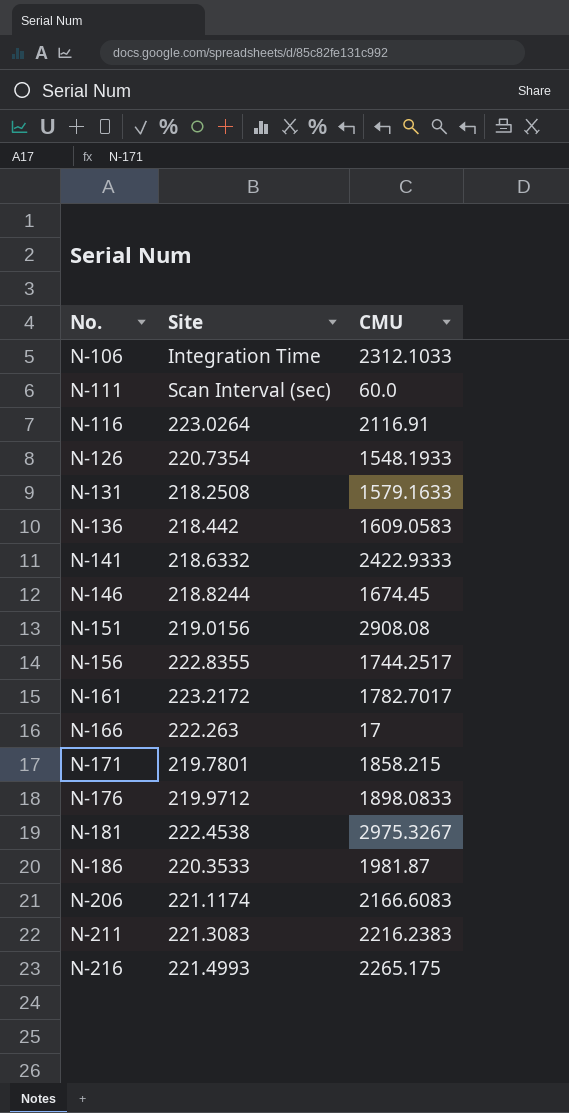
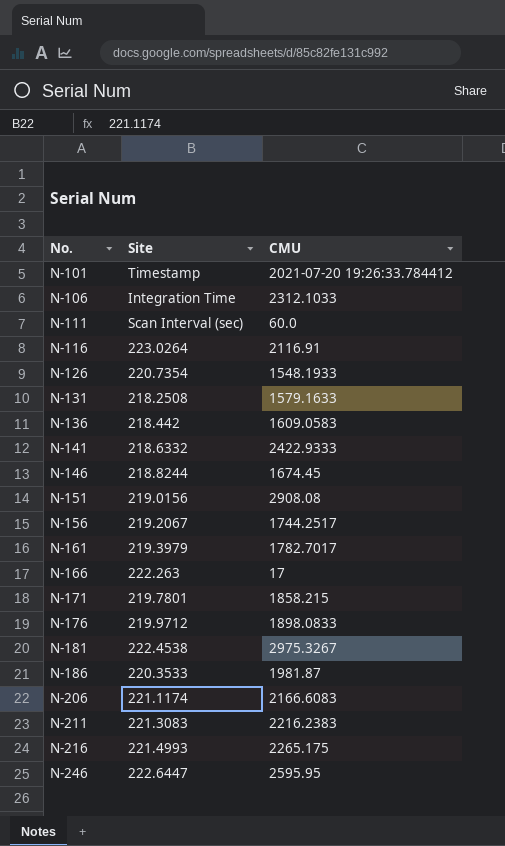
row N-101: none -> Timestamp | 2021-07-20 19:26:33.784412
N-156 | Site: 222.8355 -> 219.2067
N-161 | Site: 223.2172 -> 219.3979
row N-246: none -> 222.6447 | 2595.95

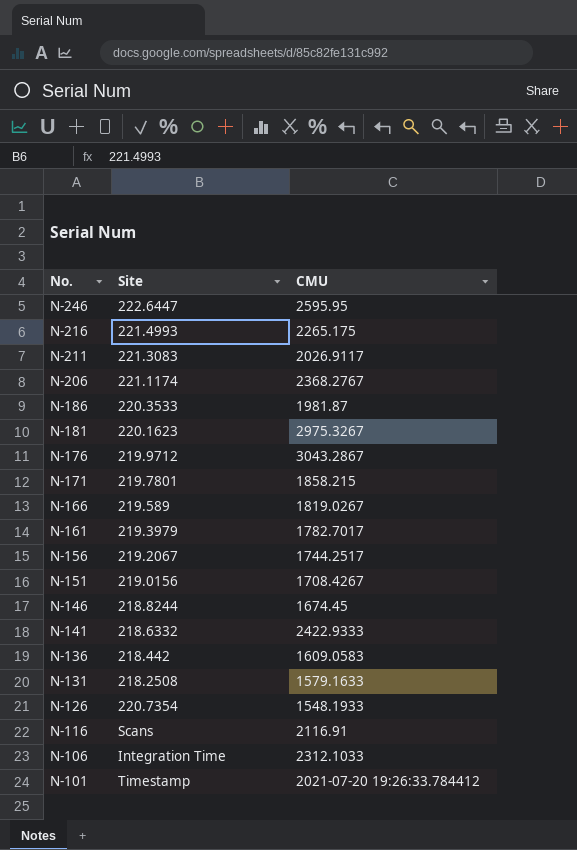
row order: No. ascending -> No. descending
row N-111: Scan Interval (sec) | 60.0 -> none
N-211 | CMU: 2216.2383 -> 2026.9117
N-206 | CMU: 2166.6083 -> 2368.2767
N-181 | Site: 222.4538 -> 220.1623
N-176 | CMU: 1898.0833 -> 3043.2867
N-166 | Site: 222.263 -> 219.589
N-166 | CMU: 17 -> 1819.0267
N-151 | CMU: 2908.08 -> 1708.4267
N-116 | Site: 223.0264 -> Scans

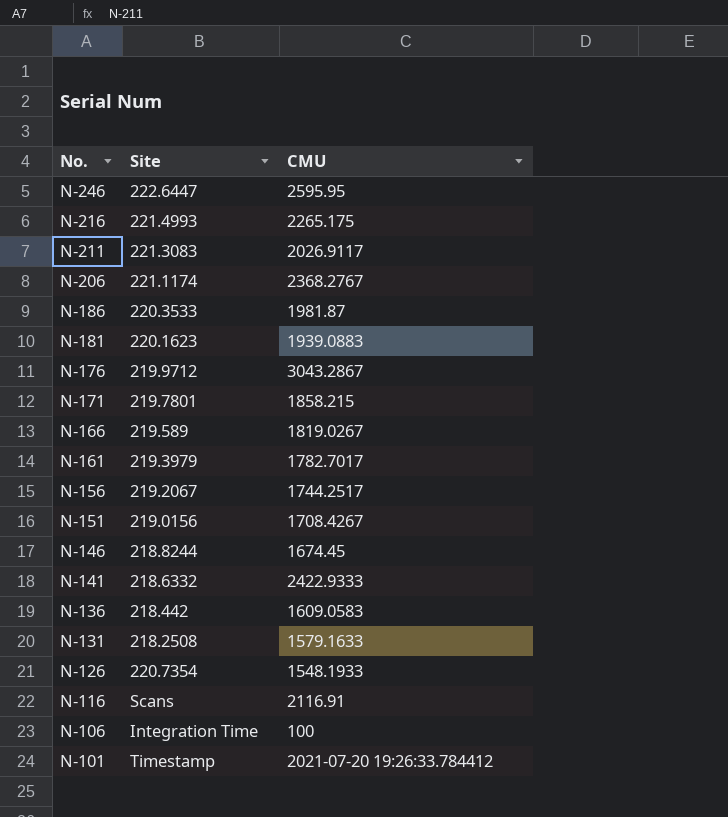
N-181 | CMU: 2975.3267 -> 1939.0883
N-106 | CMU: 2312.1033 -> 100

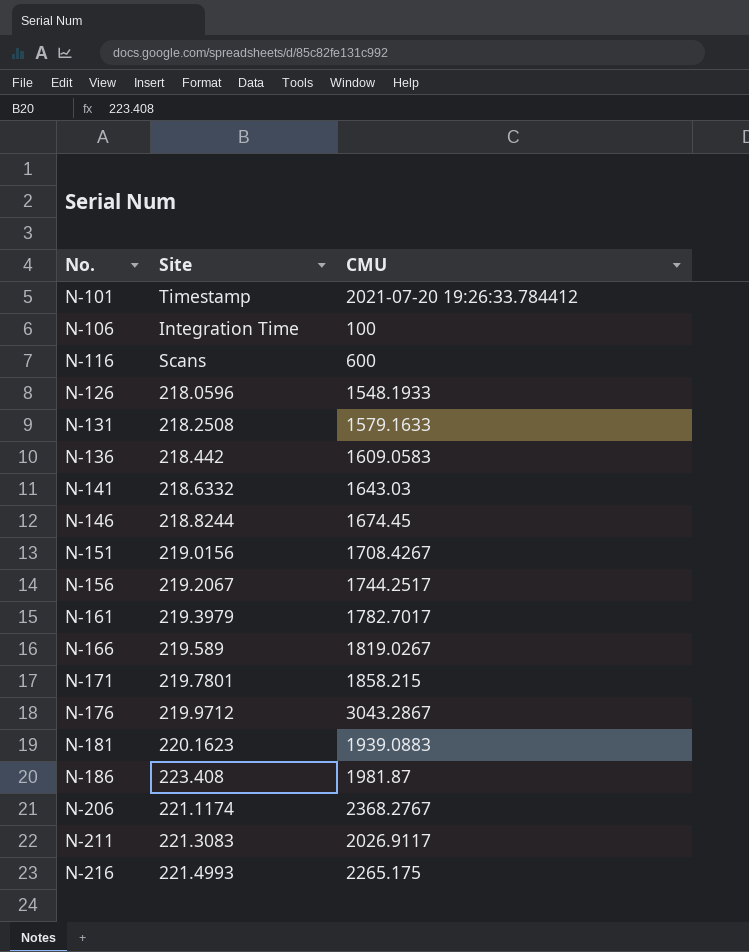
row order: No. descending -> No. ascending
row N-246: 222.6447 | 2595.95 -> none
N-116 | CMU: 2116.91 -> 600
N-126 | Site: 220.7354 -> 218.0596
N-141 | CMU: 2422.9333 -> 1643.03
N-186 | Site: 220.3533 -> 223.408

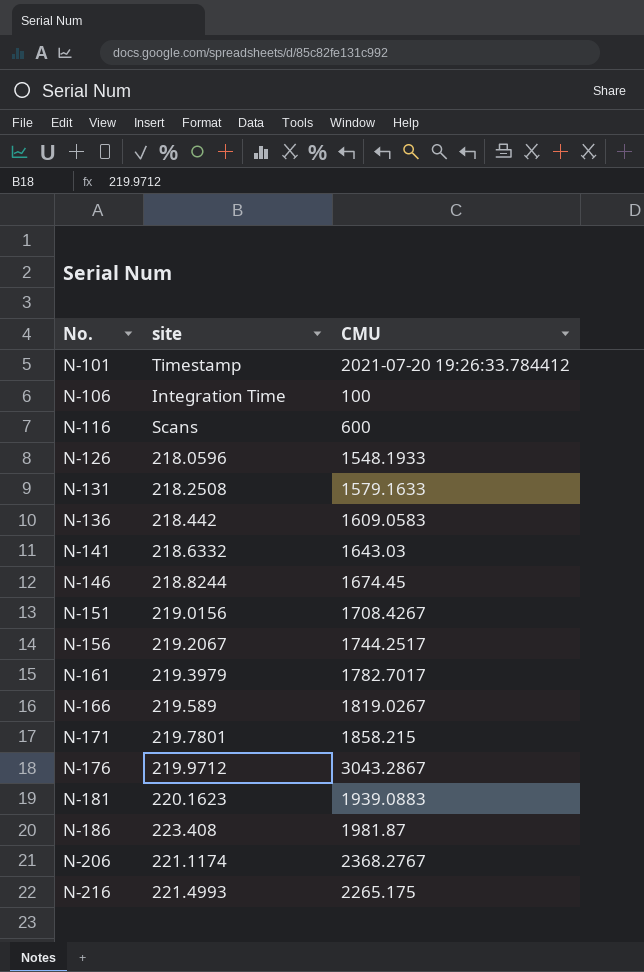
column name: Site -> site
row N-211: 221.3083 | 2026.9117 -> none

